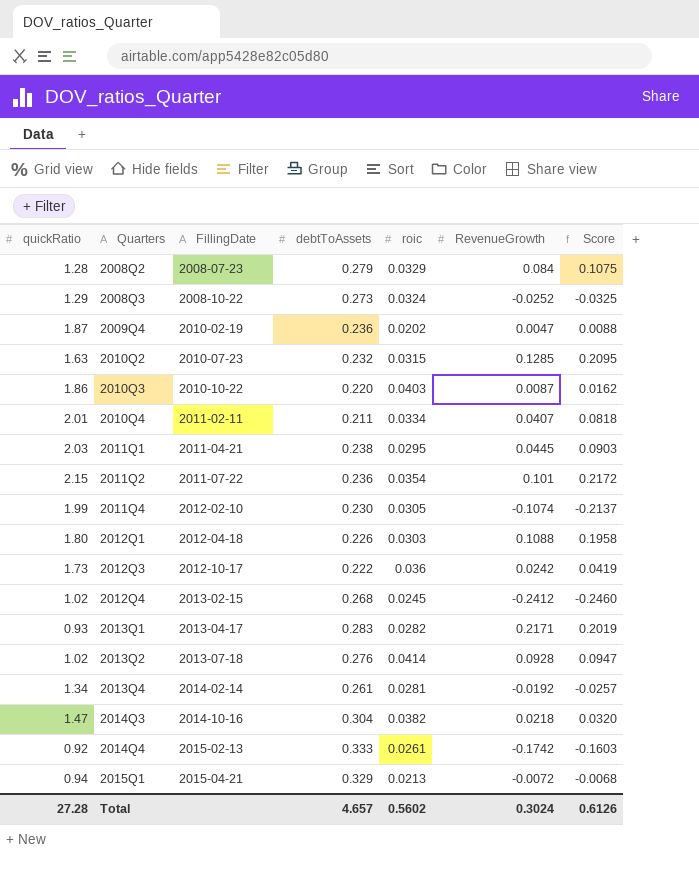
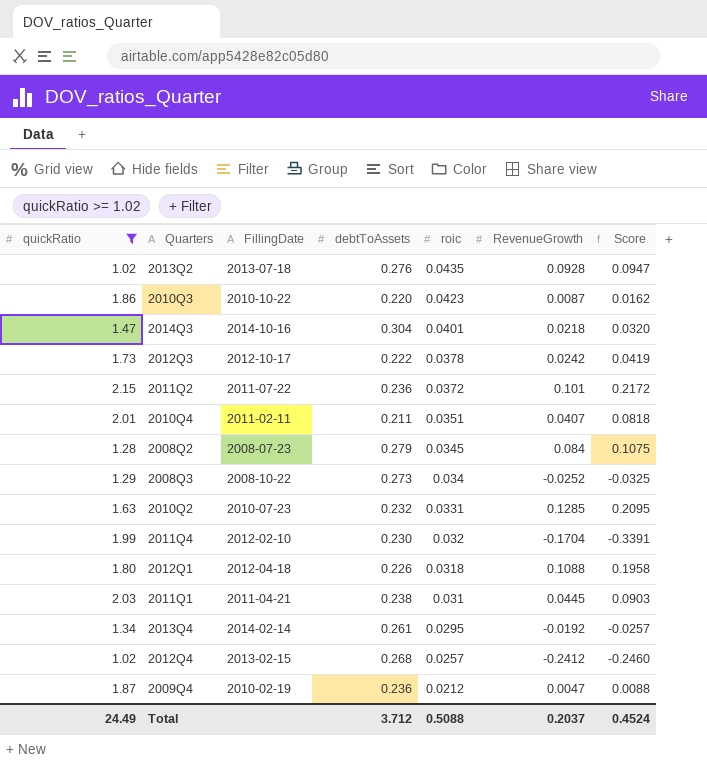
filter: none -> quickRatio >= 1.02
row order: Quarters ascending -> roic descending
2013Q2 | roic: 0.0414 -> 0.0435
2010Q3 | roic: 0.0403 -> 0.0423
2014Q3 | roic: 0.0382 -> 0.0401
2012Q3 | roic: 0.036 -> 0.0378
2011Q2 | roic: 0.0354 -> 0.0372
2010Q4 | roic: 0.0334 -> 0.0351
2008Q2 | roic: 0.0329 -> 0.0345
2008Q3 | roic: 0.0324 -> 0.034
2010Q2 | roic: 0.0315 -> 0.0331
2011Q4 | roic: 0.0305 -> 0.032
2011Q4 | RevenueGrowth: -0.1074 -> -0.1704
2011Q4 | Score: -0.2137 -> -0.3391
2012Q1 | roic: 0.0303 -> 0.0318
2011Q1 | roic: 0.0295 -> 0.031
2013Q4 | roic: 0.0281 -> 0.0295
2012Q4 | roic: 0.0245 -> 0.0257
2009Q4 | roic: 0.0202 -> 0.0212
Total | quickRatio: 27.28 -> 24.49
Total | debtToAssets: 4.657 -> 3.712
Total | roic: 0.5602 -> 0.5088
Total | RevenueGrowth: 0.3024 -> 0.2037
Total | Score: 0.6126 -> 0.4524

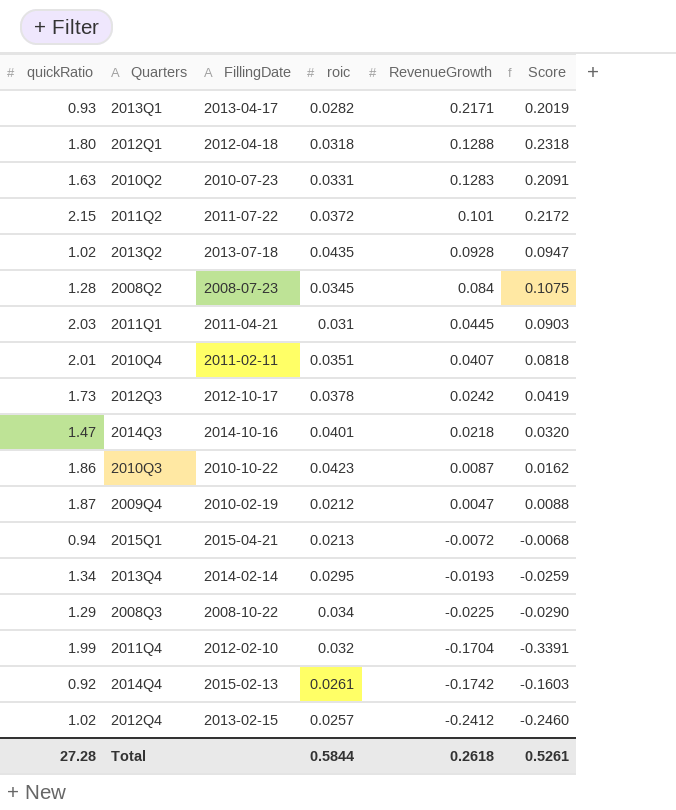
filter: quickRatio >= 1.02 -> none
row order: roic descending -> RevenueGrowth descending
column debtToAssets | position: 4 -> none
2012Q1 | RevenueGrowth: 0.1088 -> 0.1288
2012Q1 | Score: 0.1958 -> 0.2318
2010Q2 | RevenueGrowth: 0.1285 -> 0.1283
2010Q2 | Score: 0.2095 -> 0.2091
2013Q4 | RevenueGrowth: -0.0192 -> -0.0193
2013Q4 | Score: -0.0257 -> -0.0259
2008Q3 | RevenueGrowth: -0.0252 -> -0.0225
2008Q3 | Score: -0.0325 -> -0.0290
Total | quickRatio: 24.49 -> 27.28
Total | roic: 0.5088 -> 0.5844
Total | RevenueGrowth: 0.2037 -> 0.2618
Total | Score: 0.4524 -> 0.5261

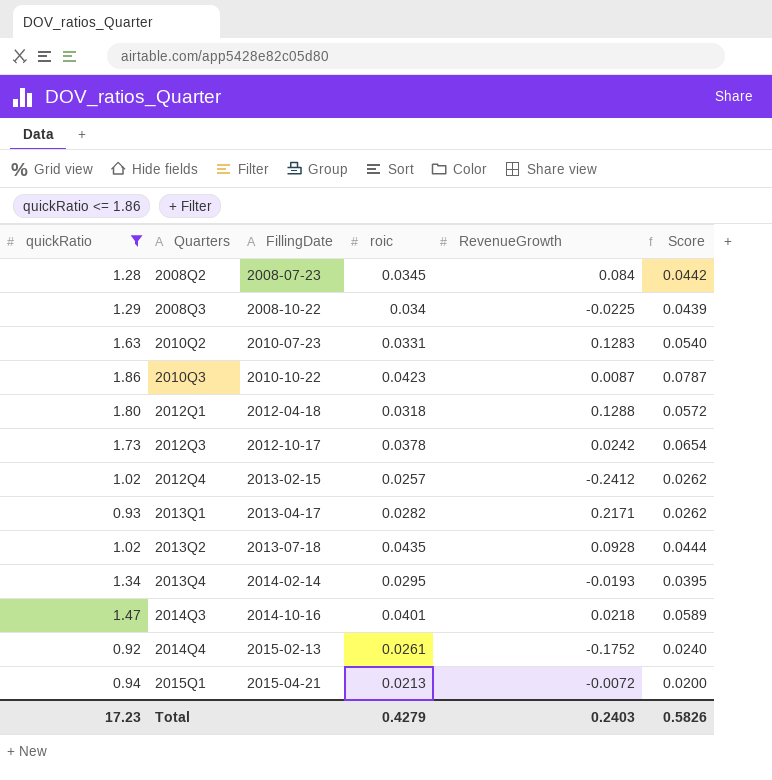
filter: none -> quickRatio <= 1.86
row order: RevenueGrowth descending -> Quarters ascending
column Score | formula: [quickRatio] * [RevenueGrowth] -> [quickRatio] * [roic]
2014Q4 | RevenueGrowth: -0.1742 -> -0.1752
Total | quickRatio: 27.28 -> 17.23
Total | roic: 0.5844 -> 0.4279
Total | RevenueGrowth: 0.2618 -> 0.2403
Total | Score: 0.5261 -> 0.5826

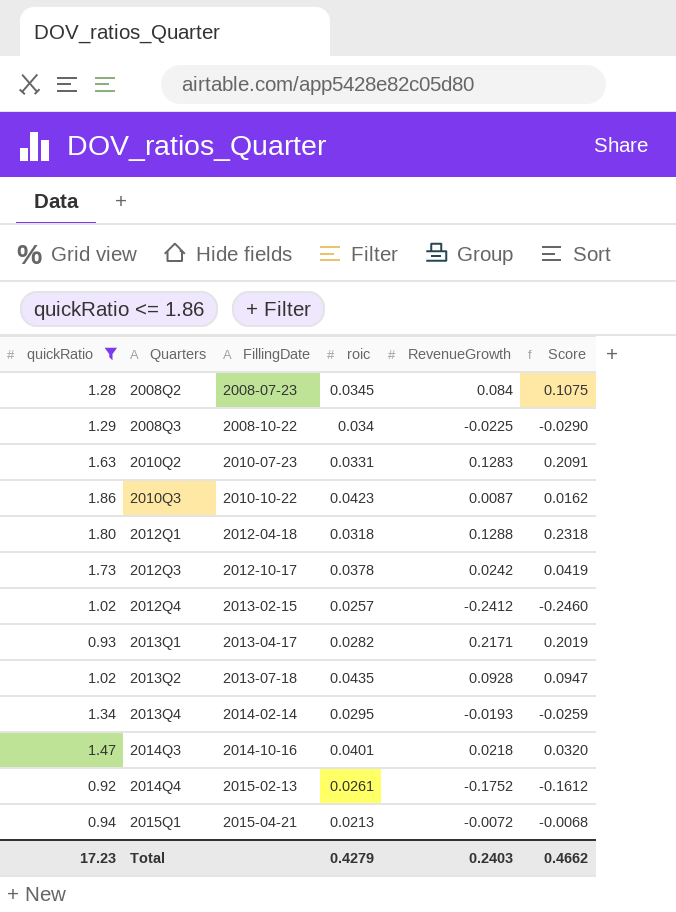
column Score | formula: [quickRatio] * [roic] -> [quickRatio] * [RevenueGrowth]
Total | Score: 0.5826 -> 0.4662

